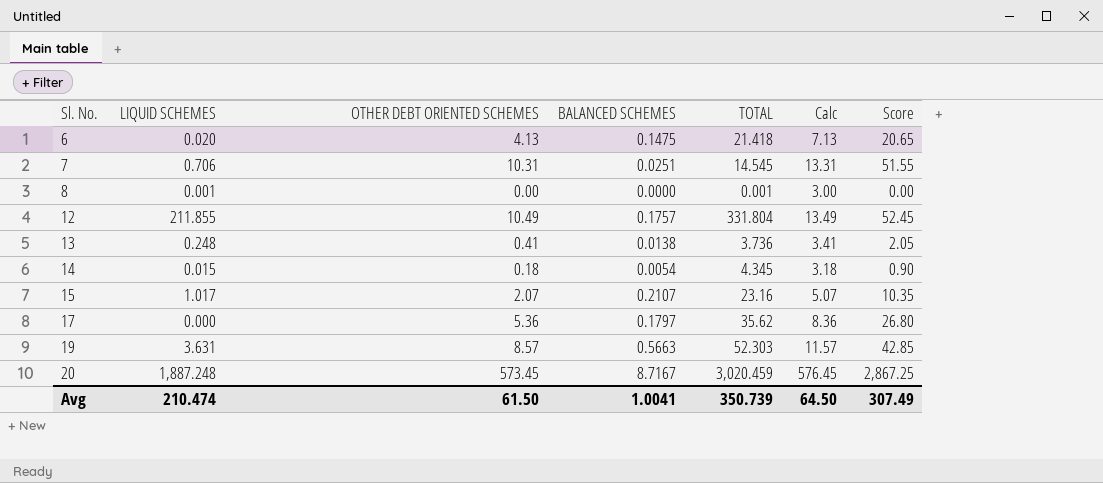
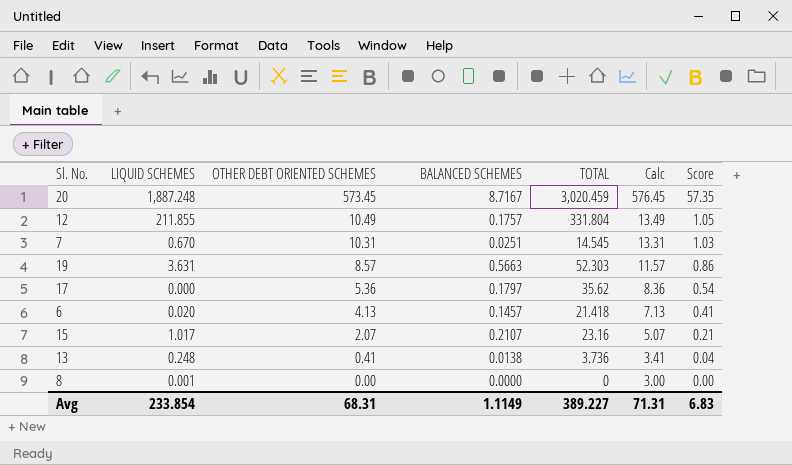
row order: Sl. No. ascending -> OTHER DEBT ORIENTED SCHEMES descending
column Score | formula: [OTHER DEBT ORIENTED SCHEMES] * 5 -> [OTHER DEBT ORIENTED SCHEMES] * 0.1
row 14: 0.015 | 0.18 | 0.0054 | 4.345 | 3.18 | 0.90 -> none
7 | LIQUID SCHEMES: 0.706 -> 0.670
6 | BALANCED SCHEMES: 0.1475 -> 0.1457
8 | TOTAL: 0.001 -> 0
Avg | LIQUID SCHEMES: 210.474 -> 233.854
Avg | OTHER DEBT ORIENTED SCHEMES: 61.50 -> 68.31
Avg | BALANCED SCHEMES: 1.0041 -> 1.1149
Avg | TOTAL: 350.739 -> 389.227
Avg | Calc: 64.50 -> 71.31
Avg | Score: 307.49 -> 6.83

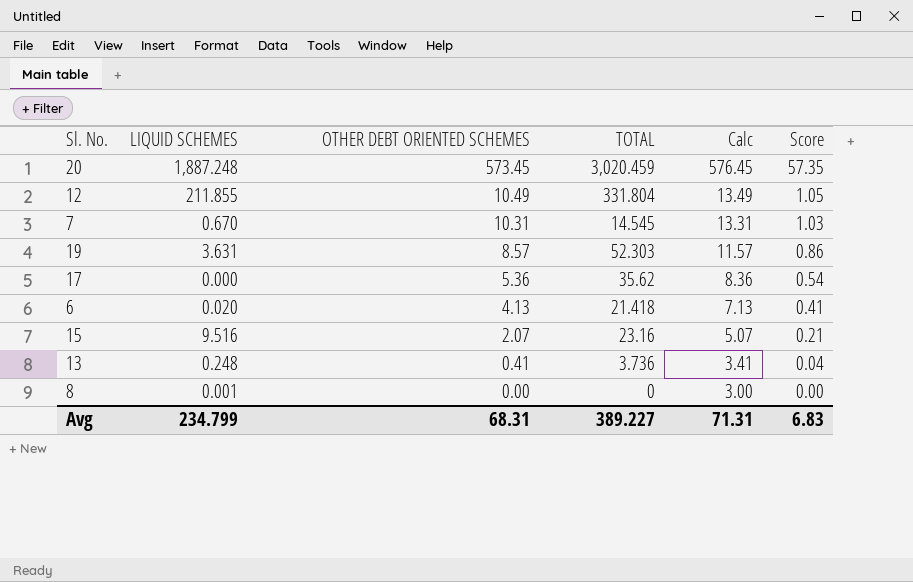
column BALANCED SCHEMES | position: 4 -> none
15 | LIQUID SCHEMES: 1.017 -> 9.516
Avg | LIQUID SCHEMES: 233.854 -> 234.799

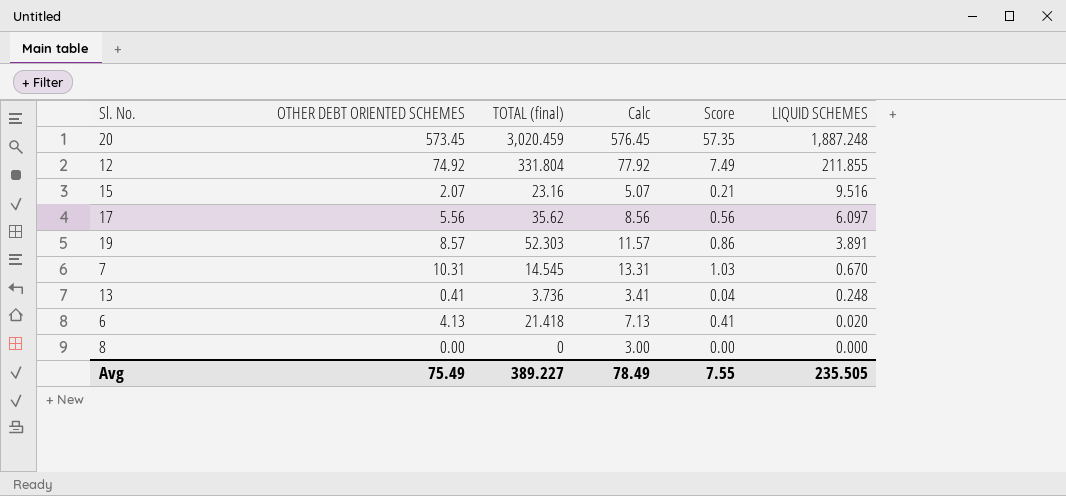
row order: OTHER DEBT ORIENTED SCHEMES descending -> LIQUID SCHEMES descending
column name: TOTAL -> TOTAL (final)
column LIQUID SCHEMES | position: 2 -> 6
12 | OTHER DEBT ORIENTED SCHEMES: 10.49 -> 74.92
12 | Calc: 13.49 -> 77.92
12 | Score: 1.05 -> 7.49
17 | OTHER DEBT ORIENTED SCHEMES: 5.36 -> 5.56
17 | Calc: 8.36 -> 8.56
17 | Score: 0.54 -> 0.56
17 | LIQUID SCHEMES: 0.000 -> 6.097
19 | LIQUID SCHEMES: 3.631 -> 3.891
8 | LIQUID SCHEMES: 0.001 -> 0.000
Avg | OTHER DEBT ORIENTED SCHEMES: 68.31 -> 75.49
Avg | Calc: 71.31 -> 78.49
Avg | Score: 6.83 -> 7.55
Avg | LIQUID SCHEMES: 234.799 -> 235.505

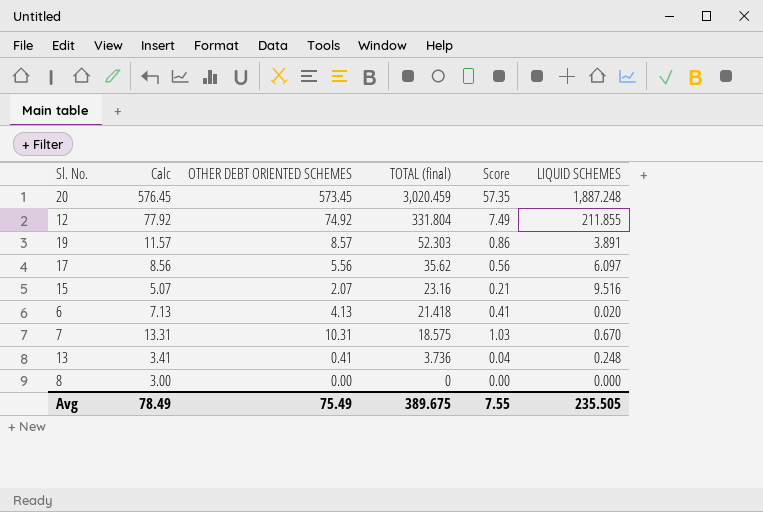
row order: LIQUID SCHEMES descending -> TOTAL (final) descending
column Calc | position: 4 -> 2
7 | TOTAL (final): 14.545 -> 18.575
Avg | TOTAL (final): 389.227 -> 389.675

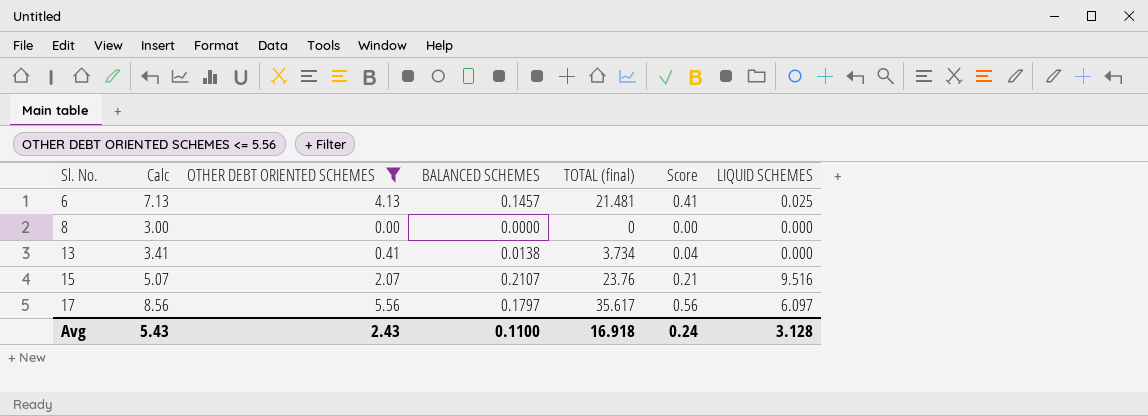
filter: none -> OTHER DEBT ORIENTED SCHEMES <= 5.56
row order: TOTAL (final) descending -> Sl. No. ascending
column BALANCED SCHEMES | position: none -> 4
6 | TOTAL (final): 21.418 -> 21.481
6 | LIQUID SCHEMES: 0.020 -> 0.025
13 | TOTAL (final): 3.736 -> 3.734
13 | LIQUID SCHEMES: 0.248 -> 0.000
15 | TOTAL (final): 23.16 -> 23.76
17 | TOTAL (final): 35.62 -> 35.617
Avg | Calc: 78.49 -> 5.43
Avg | OTHER DEBT ORIENTED SCHEMES: 75.49 -> 2.43
Avg | TOTAL (final): 389.675 -> 16.918
Avg | Score: 7.55 -> 0.24
Avg | LIQUID SCHEMES: 235.505 -> 3.128

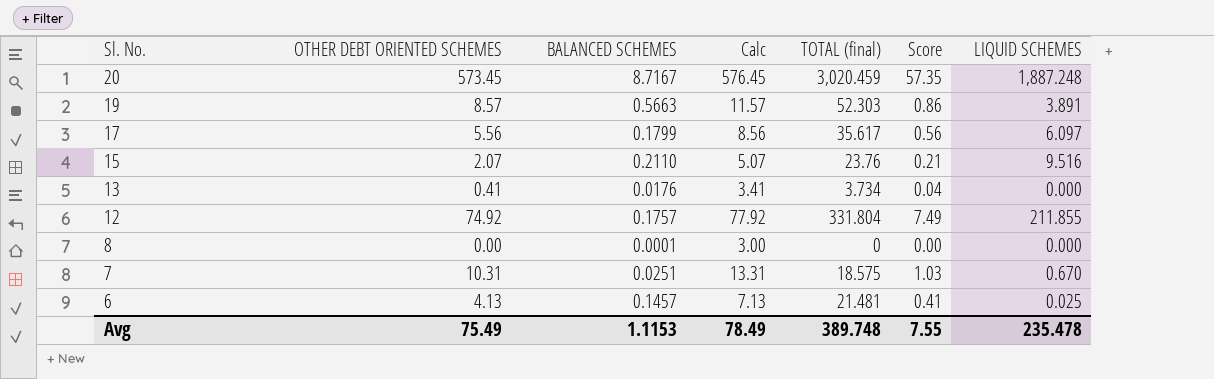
filter: OTHER DEBT ORIENTED SCHEMES <= 5.56 -> none
row order: Sl. No. ascending -> Sl. No. descending
column Calc | position: 2 -> 4
17 | BALANCED SCHEMES: 0.1797 -> 0.1799
15 | BALANCED SCHEMES: 0.2107 -> 0.2110
13 | BALANCED SCHEMES: 0.0138 -> 0.0176
8 | BALANCED SCHEMES: 0.0000 -> 0.0001
Avg | OTHER DEBT ORIENTED SCHEMES: 2.43 -> 75.49
Avg | BALANCED SCHEMES: 0.1100 -> 1.1153
Avg | Calc: 5.43 -> 78.49
Avg | TOTAL (final): 16.918 -> 389.748
Avg | Score: 0.24 -> 7.55
Avg | LIQUID SCHEMES: 3.128 -> 235.478

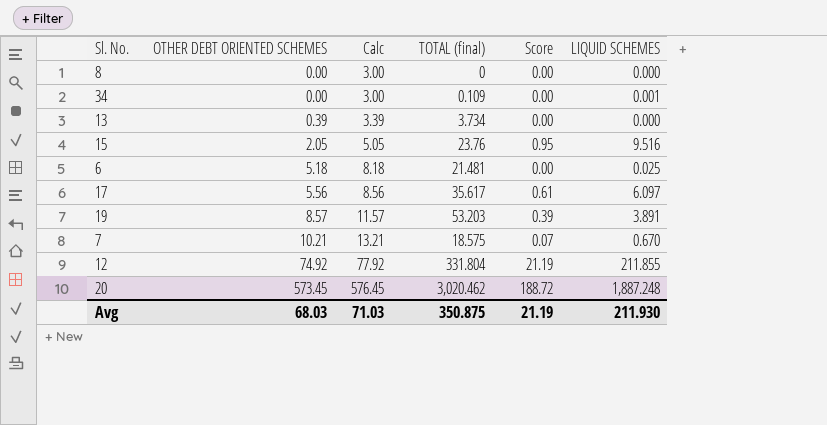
row order: Sl. No. descending -> OTHER DEBT ORIENTED SCHEMES ascending
column BALANCED SCHEMES | position: 3 -> none
column Score | formula: [OTHER DEBT ORIENTED SCHEMES] * 0.1 -> [LIQUID SCHEMES] * 0.1
row 34: none -> 0.00 | 3.00 | 0.109 | 0.00 | 0.001
13 | OTHER DEBT ORIENTED SCHEMES: 0.41 -> 0.39
13 | Calc: 3.41 -> 3.39
15 | OTHER DEBT ORIENTED SCHEMES: 2.07 -> 2.05
15 | Calc: 5.07 -> 5.05
6 | OTHER DEBT ORIENTED SCHEMES: 4.13 -> 5.18
6 | Calc: 7.13 -> 8.18
19 | TOTAL (final): 52.303 -> 53.203
7 | OTHER DEBT ORIENTED SCHEMES: 10.31 -> 10.21
7 | Calc: 13.31 -> 13.21
20 | TOTAL (final): 3,020.459 -> 3,020.462
Avg | OTHER DEBT ORIENTED SCHEMES: 75.49 -> 68.03
Avg | Calc: 78.49 -> 71.03
Avg | TOTAL (final): 389.748 -> 350.875
Avg | Score: 7.55 -> 21.19
Avg | LIQUID SCHEMES: 235.478 -> 211.930

